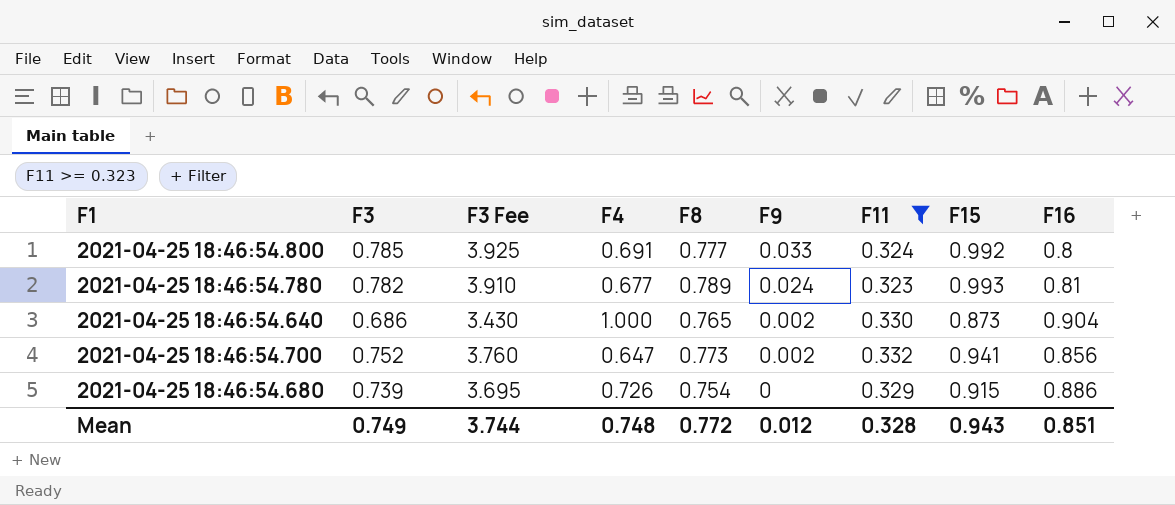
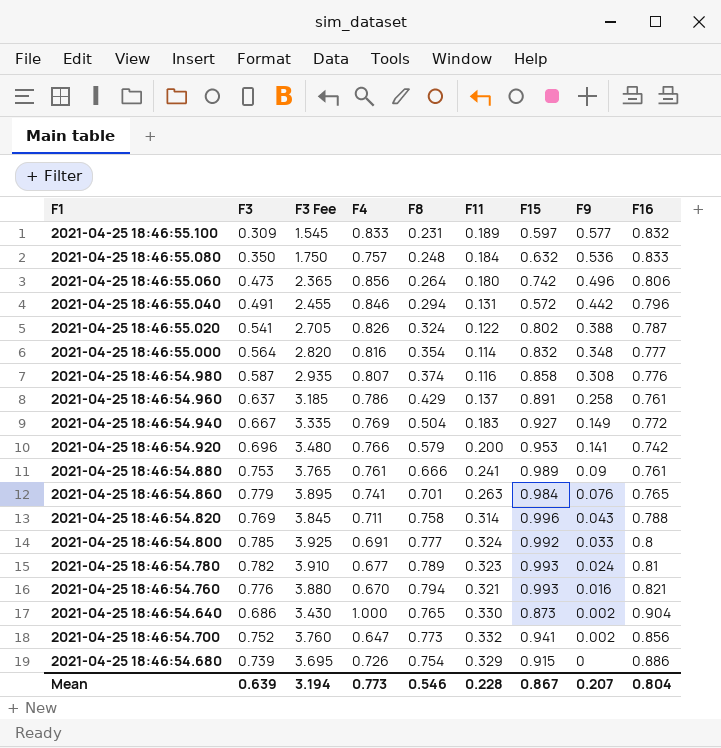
filter: F11 >= 0.323 -> none
column F9 | position: 6 -> 8
Mean | F3: 0.749 -> 0.639
Mean | F3 Fee: 3.744 -> 3.194
Mean | F4: 0.748 -> 0.773
Mean | F8: 0.772 -> 0.546
Mean | F11: 0.328 -> 0.228
Mean | F15: 0.943 -> 0.867
Mean | F9: 0.012 -> 0.207
Mean | F16: 0.851 -> 0.804

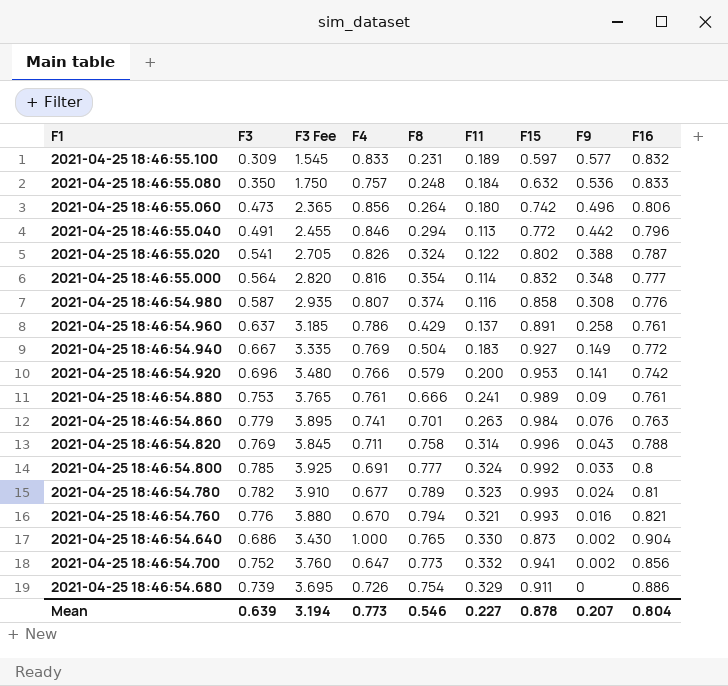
2021-04-25 18:46:55.040 | F11: 0.131 -> 0.113
2021-04-25 18:46:55.040 | F15: 0.572 -> 0.772
2021-04-25 18:46:54.860 | F16: 0.765 -> 0.763
2021-04-25 18:46:54.680 | F15: 0.915 -> 0.911
Mean | F11: 0.228 -> 0.227
Mean | F15: 0.867 -> 0.878

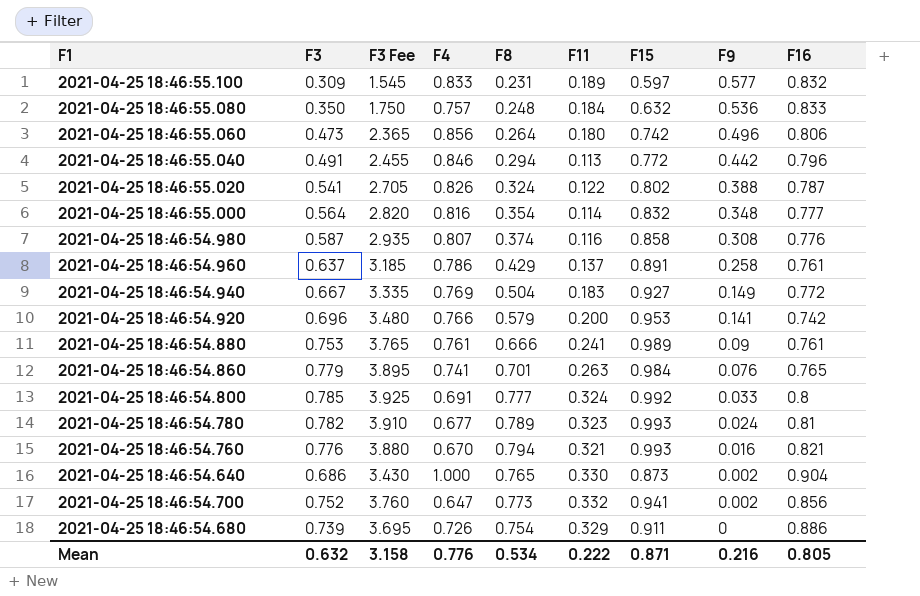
row 2021-04-25 18:46:54.820: 0.769 | 3.845 | 0.711 | 0.758 | 0.314 | 0.996 | 0.043 | 0.788 -> none
2021-04-25 18:46:54.860 | F16: 0.763 -> 0.765
Mean | F3: 0.639 -> 0.632
Mean | F3 Fee: 3.194 -> 3.158
Mean | F4: 0.773 -> 0.776
Mean | F8: 0.546 -> 0.534
Mean | F11: 0.227 -> 0.222
Mean | F15: 0.878 -> 0.871
Mean | F9: 0.207 -> 0.216
Mean | F16: 0.804 -> 0.805

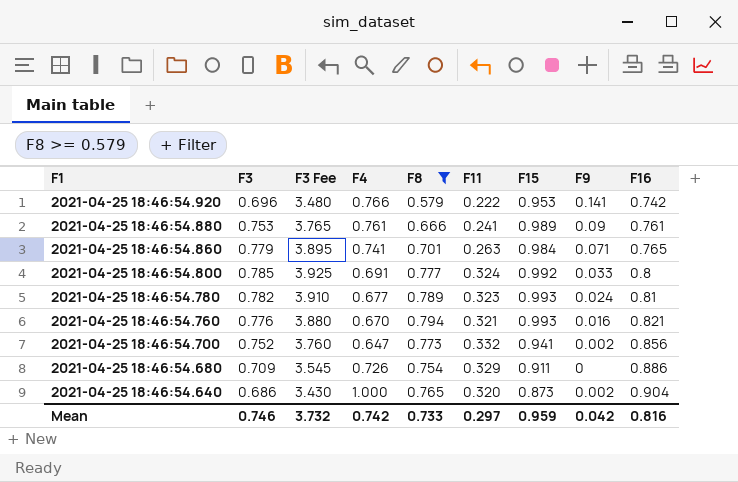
filter: none -> F8 >= 0.579
row order: F9 descending -> F1 descending
2021-04-25 18:46:54.920 | F11: 0.200 -> 0.222
2021-04-25 18:46:54.860 | F9: 0.076 -> 0.071
2021-04-25 18:46:54.680 | F3: 0.739 -> 0.709
2021-04-25 18:46:54.680 | F3 Fee: 3.695 -> 3.545
2021-04-25 18:46:54.640 | F11: 0.330 -> 0.320
Mean | F3: 0.632 -> 0.746
Mean | F3 Fee: 3.158 -> 3.732
Mean | F4: 0.776 -> 0.742
Mean | F8: 0.534 -> 0.733
Mean | F11: 0.222 -> 0.297
Mean | F15: 0.871 -> 0.959
Mean | F9: 0.216 -> 0.042
Mean | F16: 0.805 -> 0.816

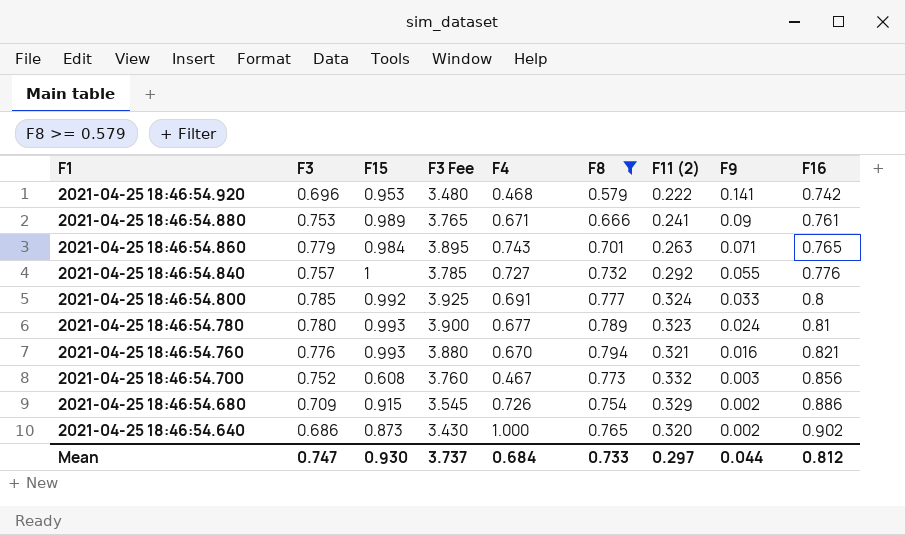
column F15 | position: 7 -> 3
column name: F11 -> F11 (2)
2021-04-25 18:46:54.920 | F4: 0.766 -> 0.468
2021-04-25 18:46:54.880 | F4: 0.761 -> 0.671
2021-04-25 18:46:54.860 | F4: 0.741 -> 0.743
row 2021-04-25 18:46:54.840: none -> 0.757 | 1 | 3.785 | 0.727 | 0.732 | 0.292 | 0.055 | 0.776
2021-04-25 18:46:54.780 | F3: 0.782 -> 0.780
2021-04-25 18:46:54.780 | F3 Fee: 3.910 -> 3.900
2021-04-25 18:46:54.700 | F15: 0.941 -> 0.608
2021-04-25 18:46:54.700 | F4: 0.647 -> 0.467
2021-04-25 18:46:54.700 | F9: 0.002 -> 0.003
2021-04-25 18:46:54.680 | F15: 0.911 -> 0.915
2021-04-25 18:46:54.680 | F9: 0 -> 0.002
2021-04-25 18:46:54.640 | F16: 0.904 -> 0.902
Mean | F3: 0.746 -> 0.747
Mean | F15: 0.959 -> 0.930
Mean | F3 Fee: 3.732 -> 3.737
Mean | F4: 0.742 -> 0.684
Mean | F9: 0.042 -> 0.044
Mean | F16: 0.816 -> 0.812

